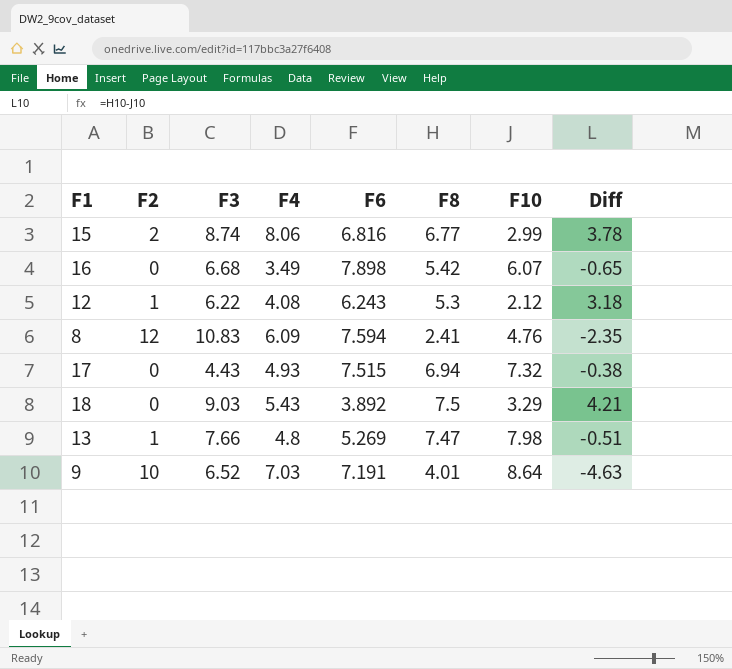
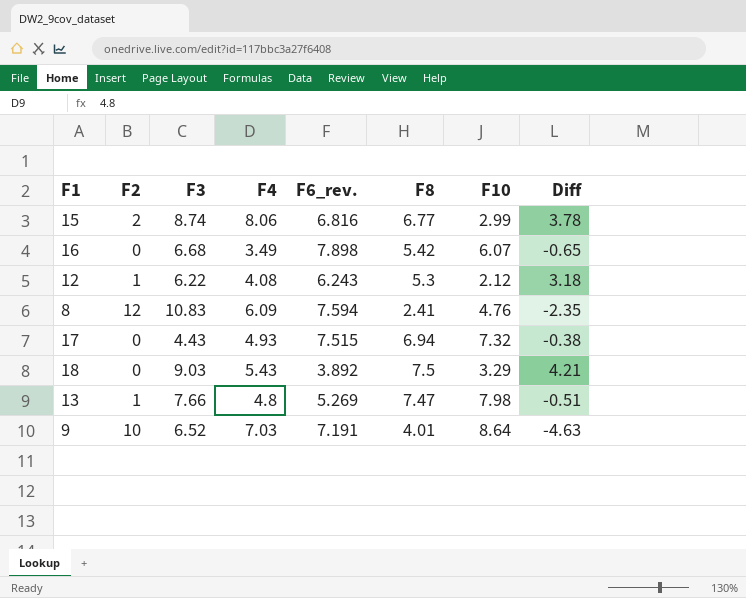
column name: F6 -> F6_rev.

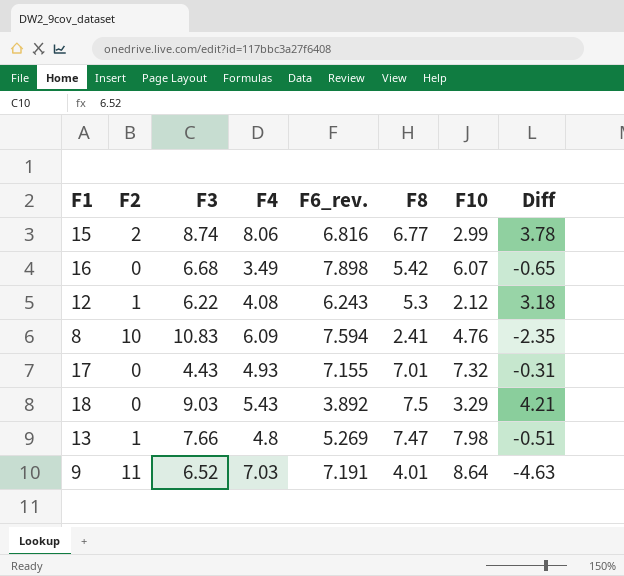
8 | F2: 12 -> 10
17 | F6_rev.: 7.515 -> 7.155
17 | F8: 6.94 -> 7.01
17 | Diff: -0.38 -> -0.31
9 | F2: 10 -> 11

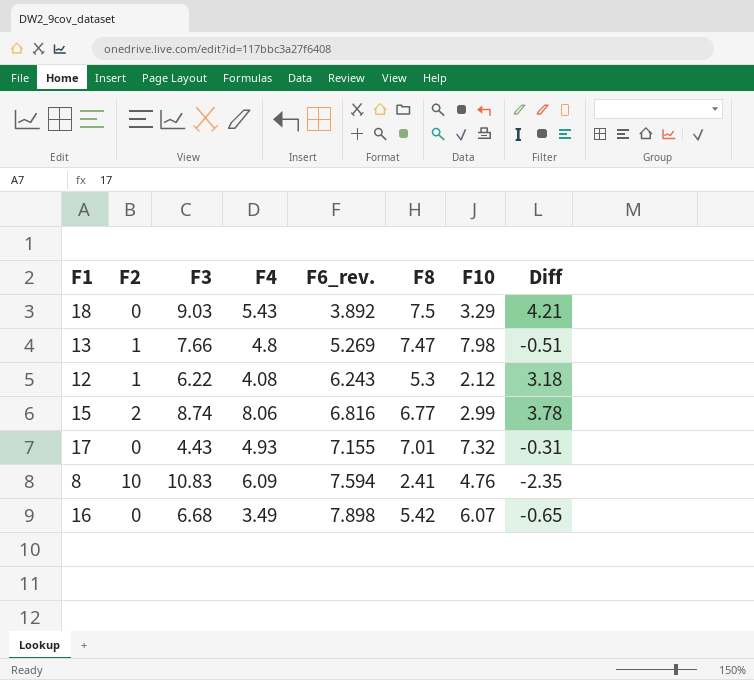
row order: none -> F6_rev. ascending
row 9: 11 | 6.52 | 7.03 | 7.191 | 4.01 | 8.64 | -4.63 -> none

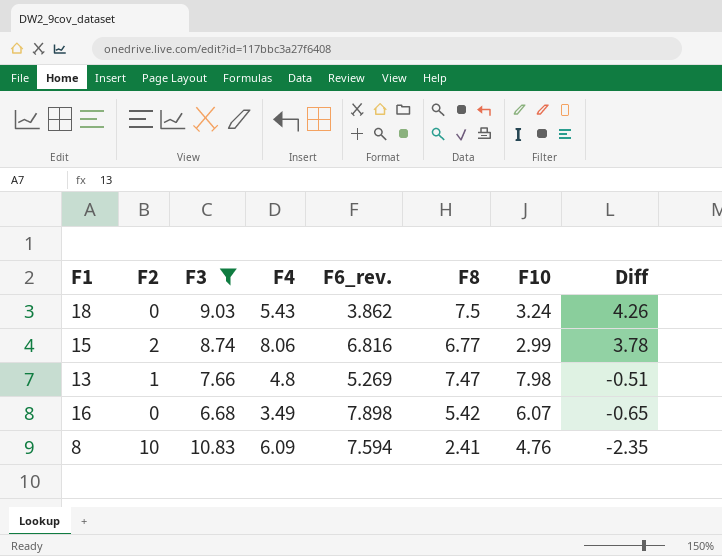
filter: none -> F3 >= 6.68
row order: F6_rev. ascending -> Diff descending
18 | F6_rev.: 3.892 -> 3.862
18 | F10: 3.29 -> 3.24
18 | Diff: 4.21 -> 4.26

